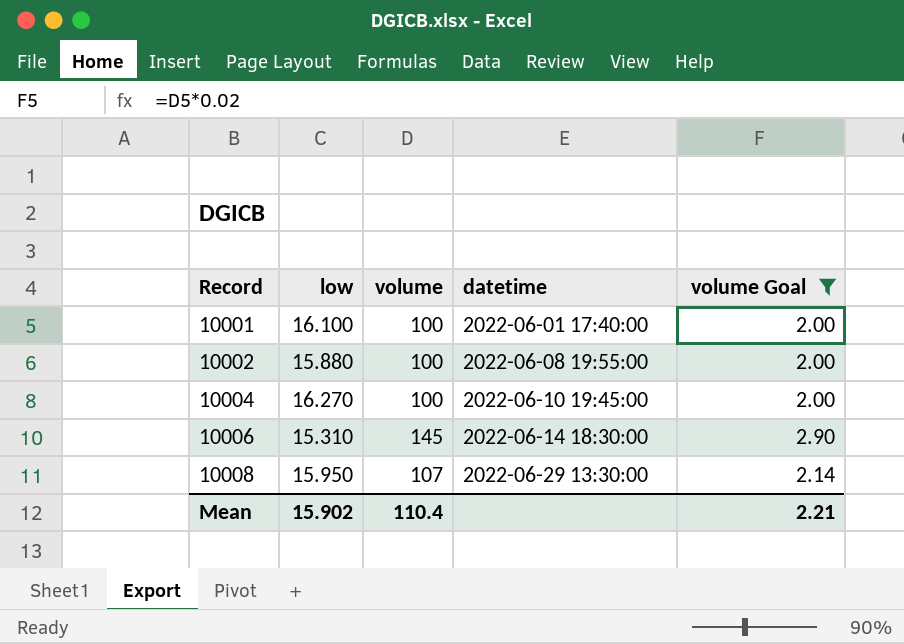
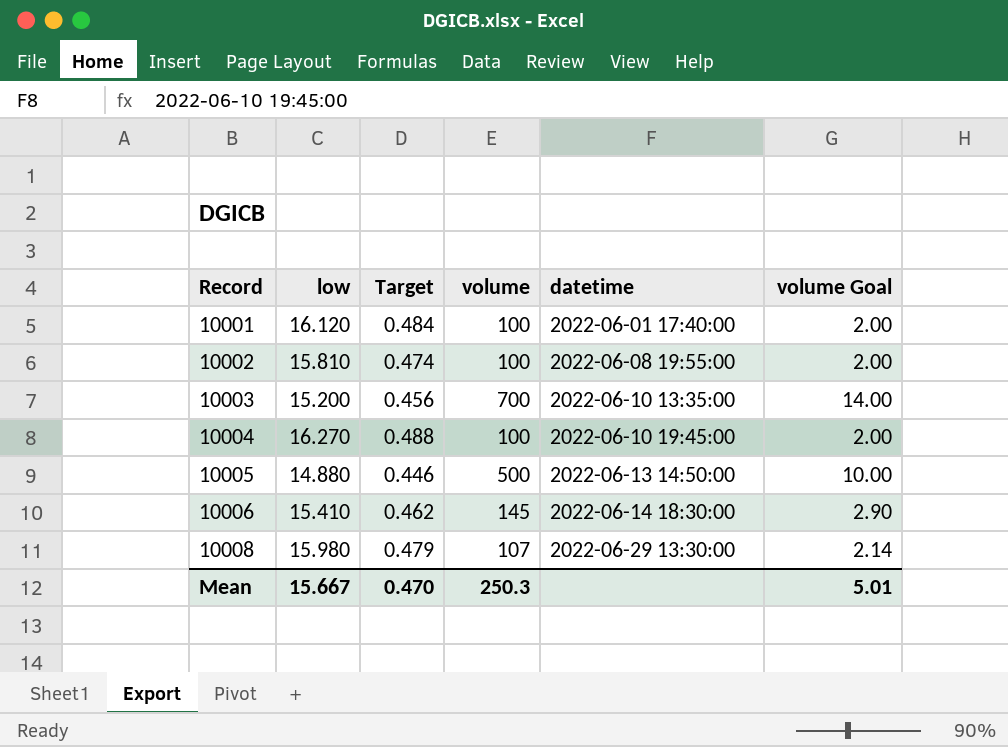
filter: volume Goal <= 2.90 -> none
column Target | formula: none -> [low] * 0.03
10001 | low: 16.100 -> 16.120
10002 | low: 15.880 -> 15.810
10006 | low: 15.310 -> 15.410
10008 | low: 15.950 -> 15.980
Mean | low: 15.902 -> 15.667
Mean | volume: 110.4 -> 250.3
Mean | volume Goal: 2.21 -> 5.01

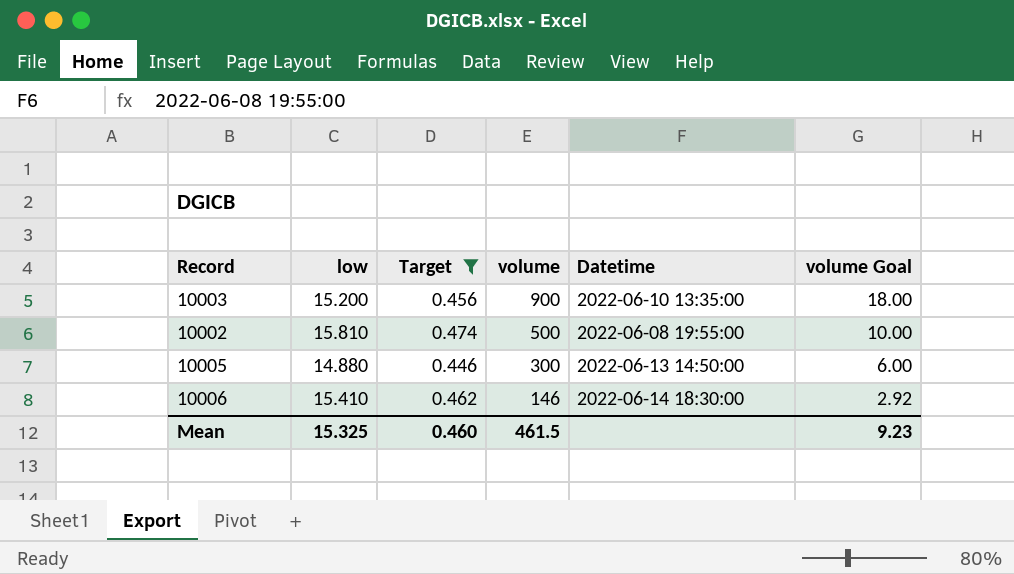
filter: none -> Target <= 0.474
row order: Record ascending -> volume descending
column name: datetime -> Datetime
10003 | volume: 700 -> 900
10003 | volume Goal: 14.00 -> 18.00
10002 | volume: 100 -> 500
10002 | volume Goal: 2.00 -> 10.00
10005 | volume: 500 -> 300
10005 | volume Goal: 10.00 -> 6.00
10006 | volume: 145 -> 146
10006 | volume Goal: 2.90 -> 2.92
Mean | low: 15.667 -> 15.325
Mean | Target: 0.470 -> 0.460
Mean | volume: 250.3 -> 461.5
Mean | volume Goal: 5.01 -> 9.23

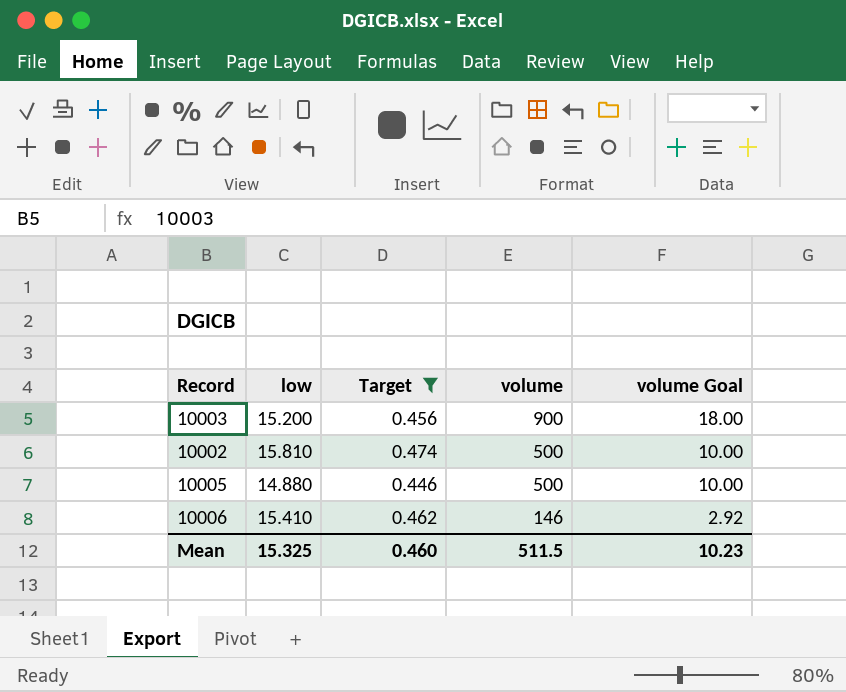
column Datetime | position: 5 -> none
10005 | volume: 300 -> 500
10005 | volume Goal: 6.00 -> 10.00
Mean | volume: 461.5 -> 511.5
Mean | volume Goal: 9.23 -> 10.23

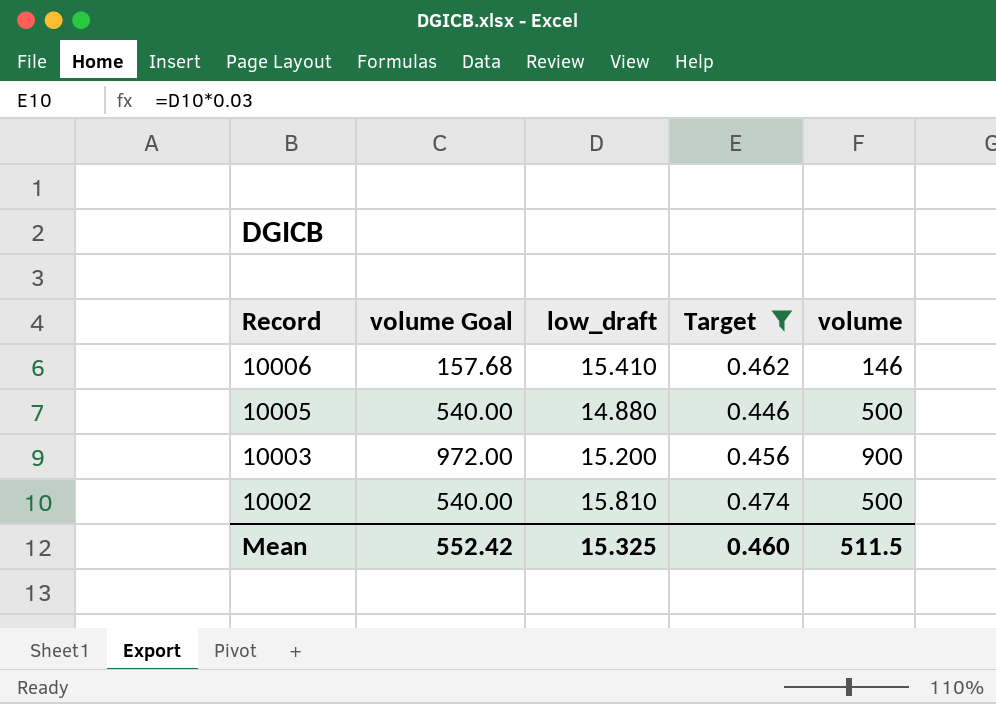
row order: volume descending -> Record descending
column volume Goal | formula: [volume] * 0.02 -> [volume] * 1.08
column volume Goal | position: 5 -> 2
column name: low -> low_draft
Mean | volume Goal: 10.23 -> 552.42

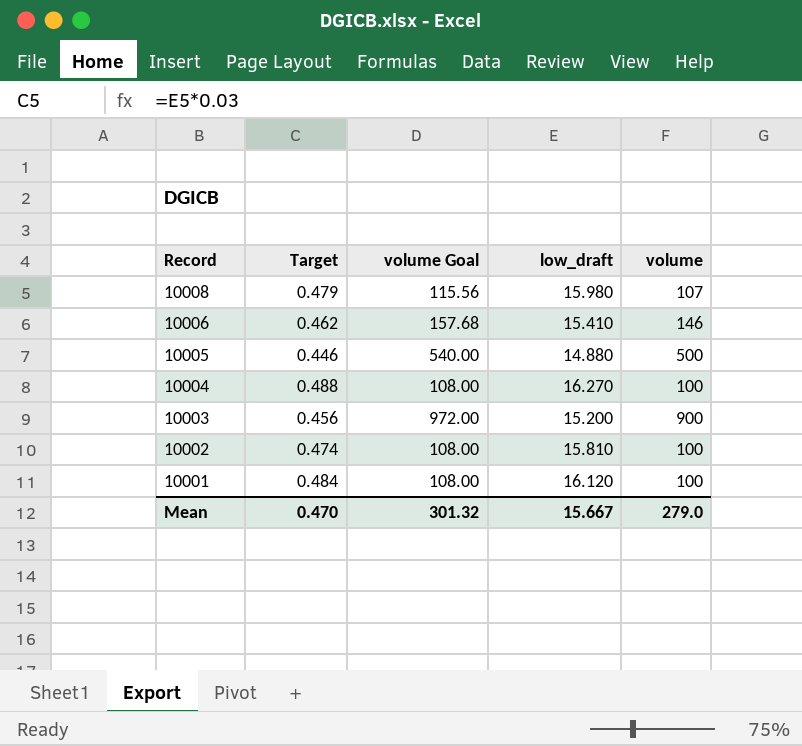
filter: Target <= 0.474 -> none
column Target | position: 4 -> 2
10002 | volume Goal: 540.00 -> 108.00
10002 | volume: 500 -> 100
Mean | Target: 0.460 -> 0.470
Mean | volume Goal: 552.42 -> 301.32
Mean | low_draft: 15.325 -> 15.667
Mean | volume: 511.5 -> 279.0

